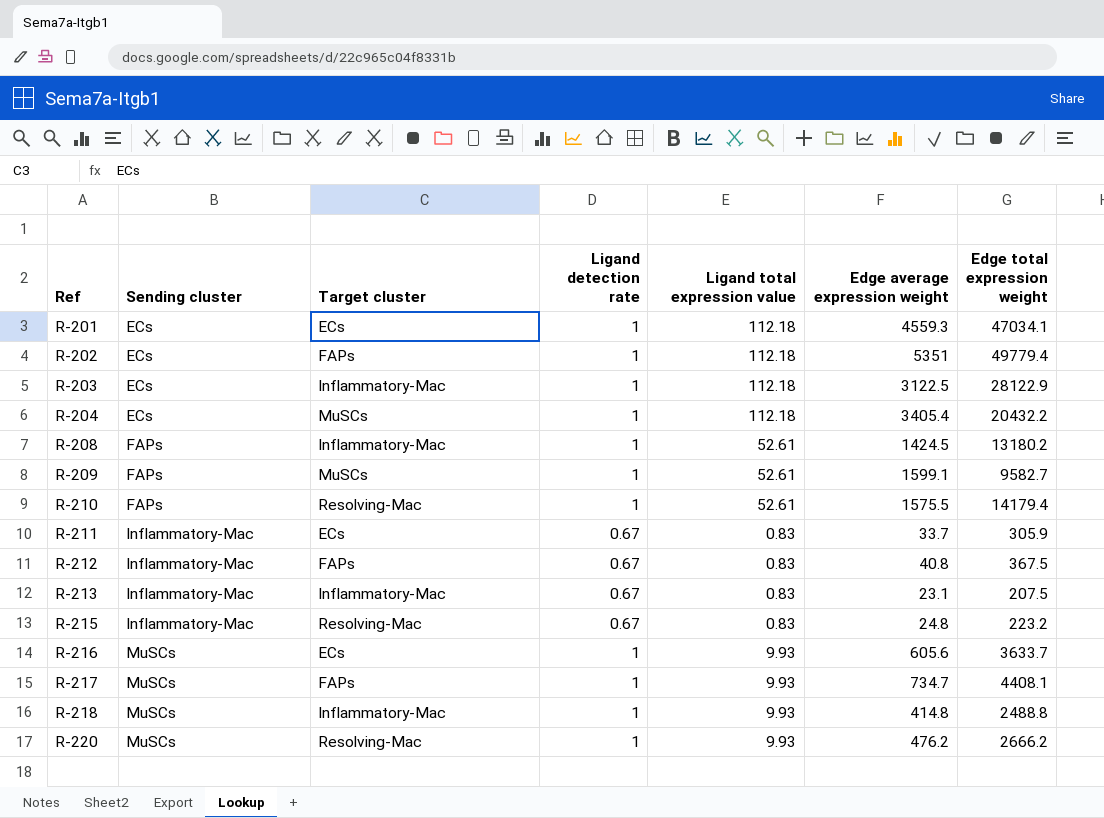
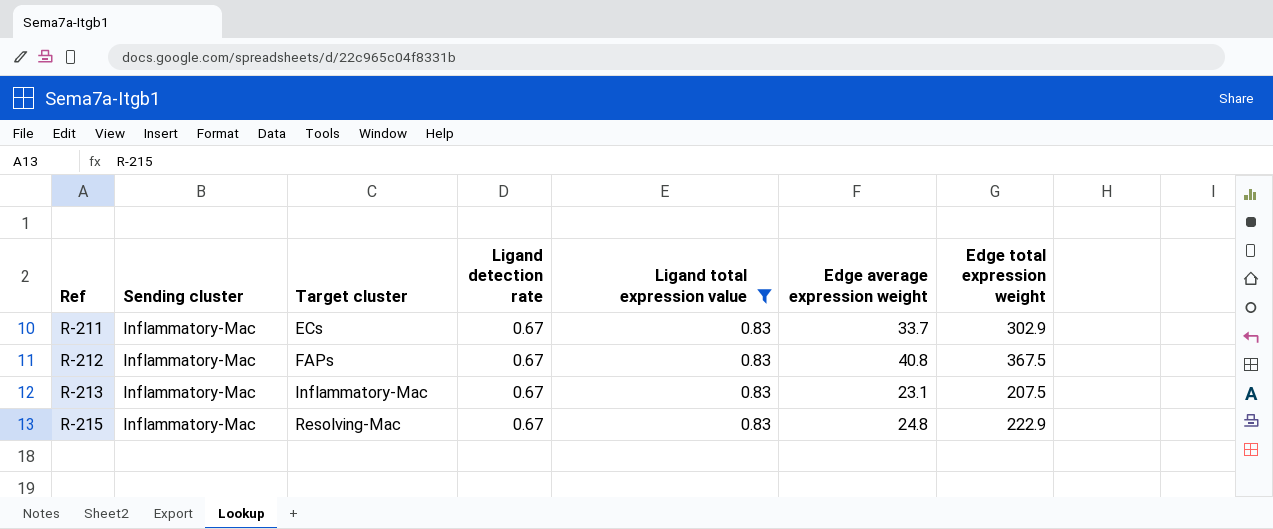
filter: none -> Ligand total expression value = 0.83
R-211 | Edge total expression weight: 305.9 -> 302.9
R-215 | Edge total expression weight: 223.2 -> 222.9

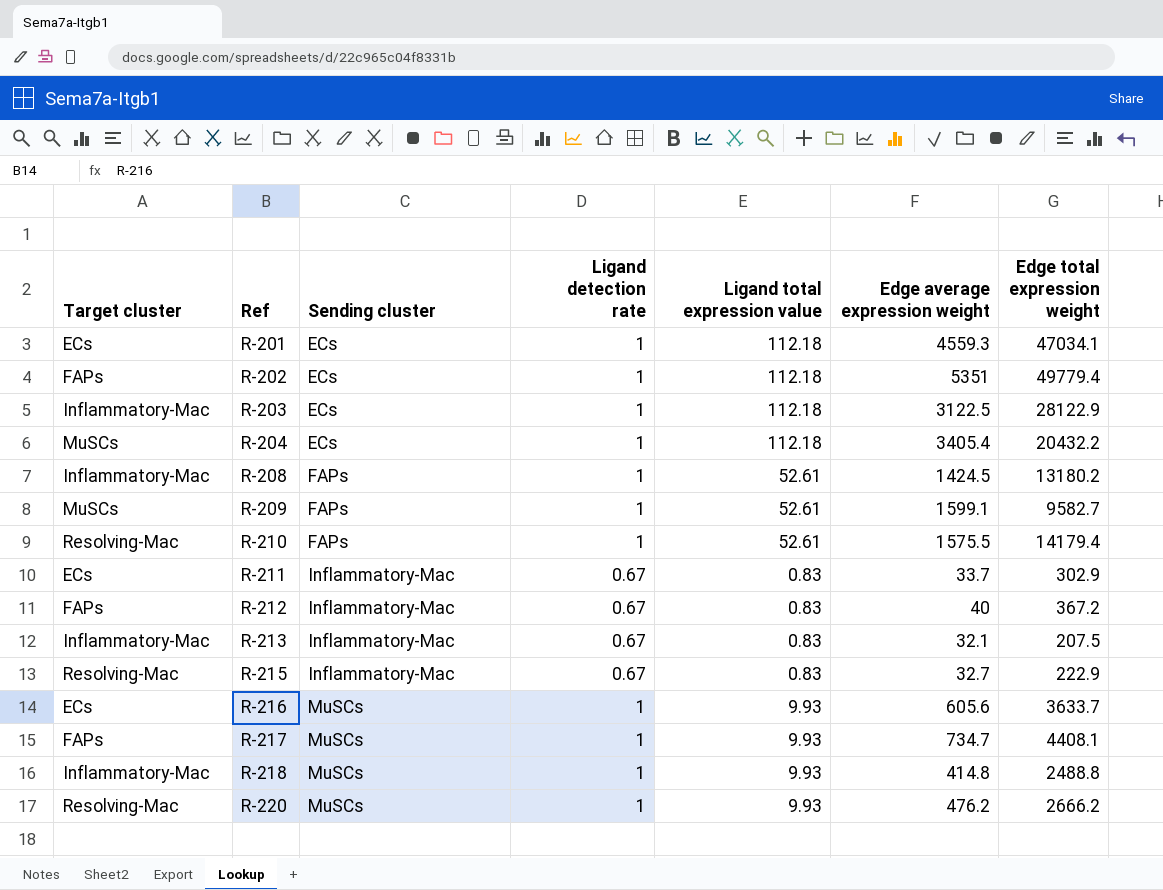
filter: Ligand total expression value = 0.83 -> none
column Target cluster | position: 3 -> 1
R-212 | Edge average expression weight: 40.8 -> 40
R-212 | Edge total expression weight: 367.5 -> 367.2
R-213 | Edge average expression weight: 23.1 -> 32.1
R-215 | Edge average expression weight: 24.8 -> 32.7

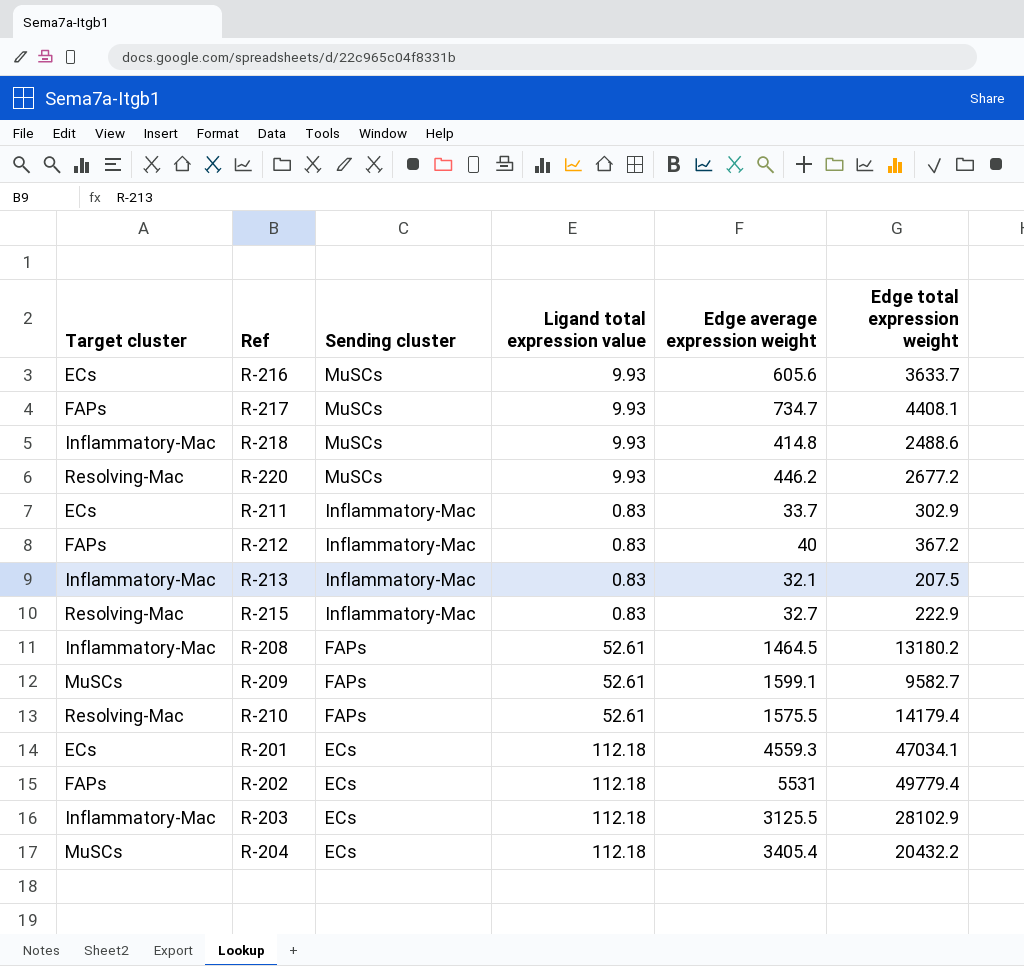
row order: Ref ascending -> Sending cluster descending
column Ligand detection rate | position: 4 -> none
R-218 | Edge total expression weight: 2488.8 -> 2488.6
R-220 | Edge average expression weight: 476.2 -> 446.2
R-220 | Edge total expression weight: 2666.2 -> 2677.2
R-208 | Edge average expression weight: 1424.5 -> 1464.5
R-202 | Edge average expression weight: 5351 -> 5531
R-203 | Edge average expression weight: 3122.5 -> 3125.5
R-203 | Edge total expression weight: 28122.9 -> 28102.9

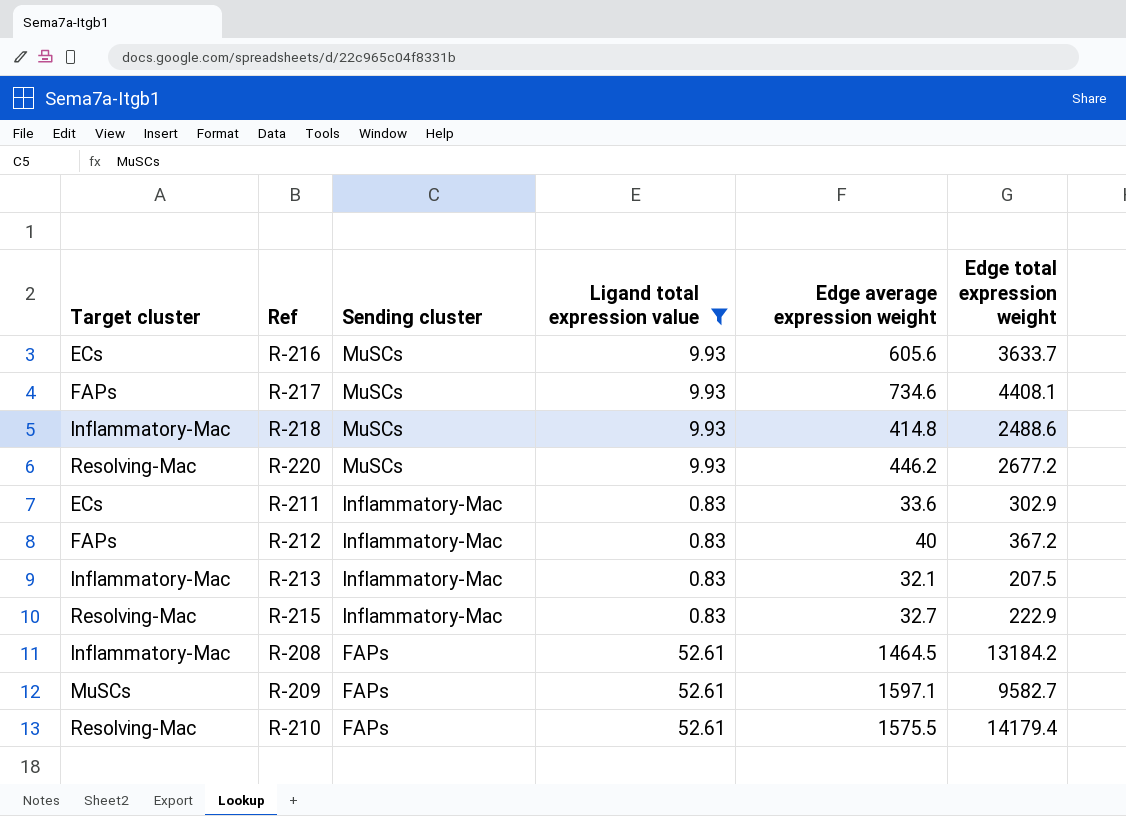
filter: none -> Ligand total expression value != 112.18
R-217 | Edge average expression weight: 734.7 -> 734.6
R-211 | Edge average expression weight: 33.7 -> 33.6
R-208 | Edge total expression weight: 13180.2 -> 13184.2
R-209 | Edge average expression weight: 1599.1 -> 1597.1

